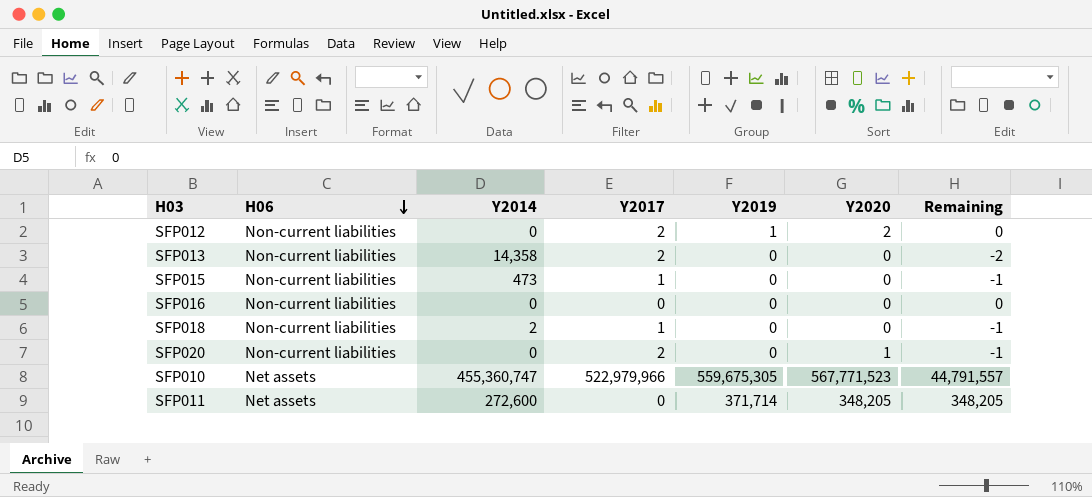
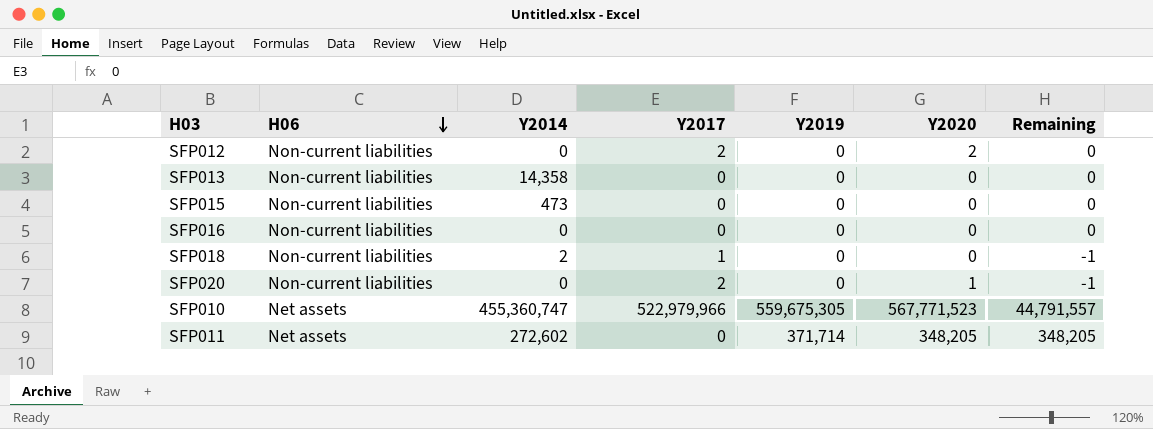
SFP012 | Y2019: 1 -> 0
SFP013 | Y2017: 2 -> 0
SFP013 | Remaining: -2 -> 0
SFP015 | Y2017: 1 -> 0
SFP015 | Remaining: -1 -> 0
SFP011 | Y2014: 272,600 -> 272,602

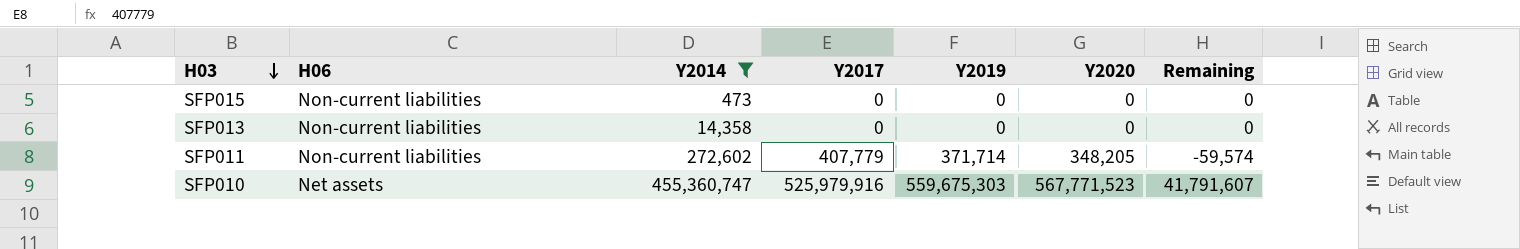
filter: none -> Y2014 >= 473
row order: H06 descending -> H03 descending
SFP011 | H06: Net assets -> Non-current liabilities
SFP011 | Y2017: 0 -> 407,779
SFP011 | Remaining: 348,205 -> -59,574
SFP010 | Y2017: 522,979,966 -> 525,979,916
SFP010 | Y2019: 559,675,305 -> 559,675,303
SFP010 | Remaining: 44,791,557 -> 41,791,607

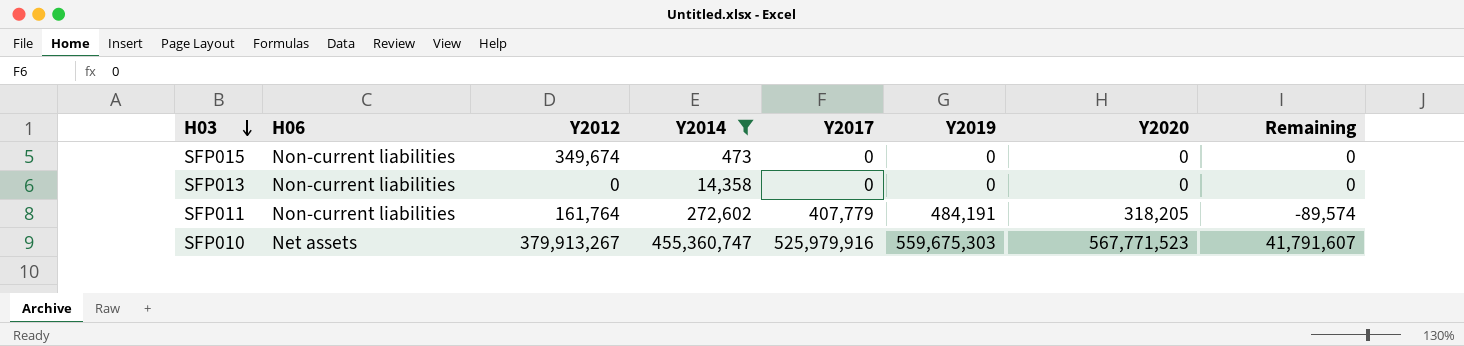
column Y2012 | position: none -> 3
SFP011 | Y2019: 371,714 -> 484,191
SFP011 | Y2020: 348,205 -> 318,205
SFP011 | Remaining: -59,574 -> -89,574

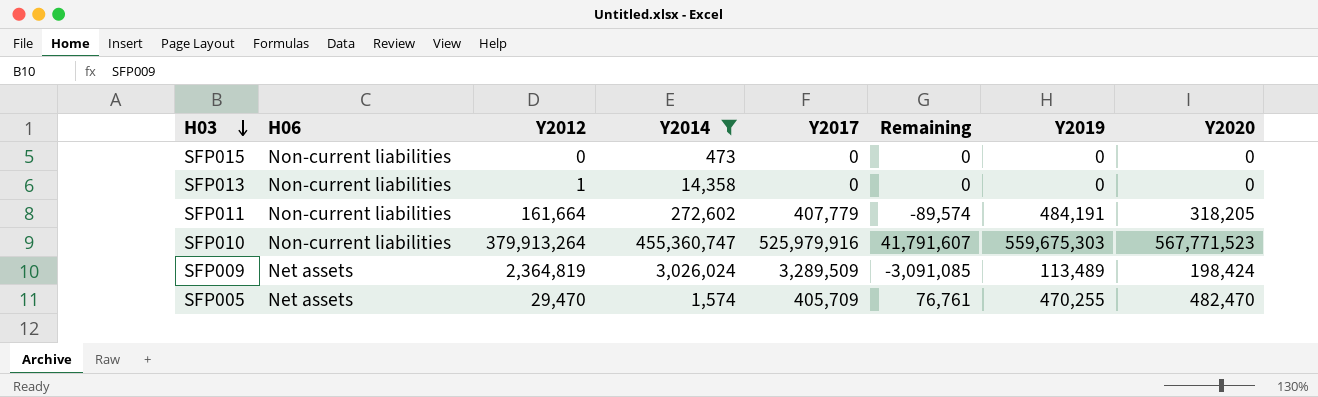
column Remaining | position: 8 -> 6
SFP015 | Y2012: 349,674 -> 0
SFP013 | Y2012: 0 -> 1
SFP011 | Y2012: 161,764 -> 161,664
SFP010 | H06: Net assets -> Non-current liabilities
SFP010 | Y2012: 379,913,267 -> 379,913,264
row SFP009: none -> Net assets | 2,364,819 | 3,026,024 | 3,289,509 | -3,091,085 | 113,489 | 198,424
row SFP005: none -> Net assets | 29,470 | 1,574 | 405,709 | 76,761 | 470,255 | 482,470

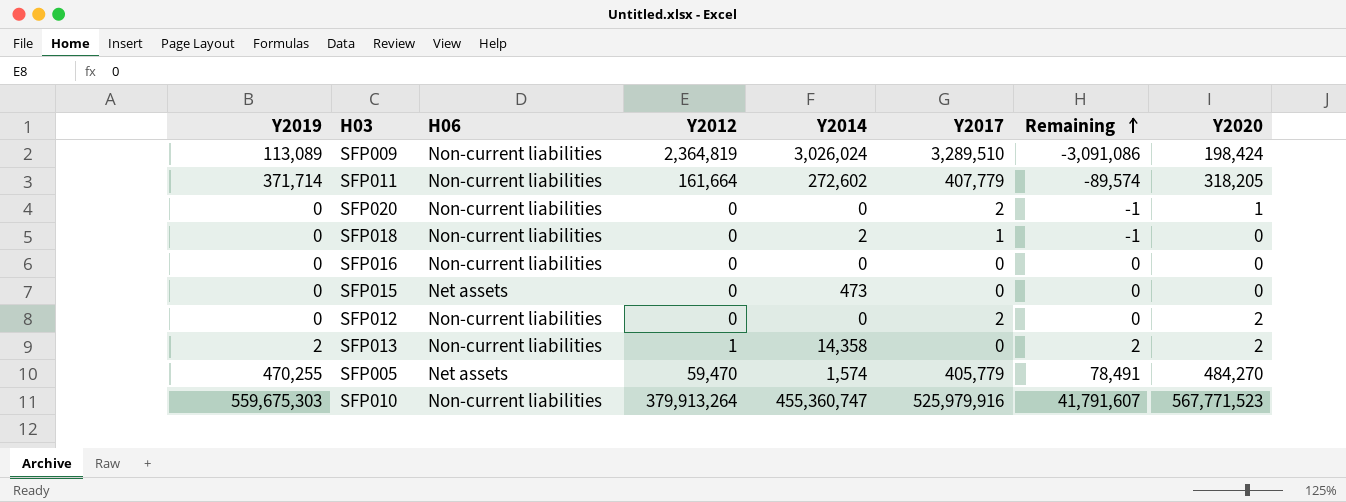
filter: Y2014 >= 473 -> none
row order: H03 descending -> Remaining ascending
column Y2019 | position: 7 -> 1
SFP009 | Y2019: 113,489 -> 113,089
SFP009 | H06: Net assets -> Non-current liabilities
SFP009 | Y2017: 3,289,509 -> 3,289,510
SFP009 | Remaining: -3,091,085 -> -3,091,086
SFP011 | Y2019: 484,191 -> 371,714
SFP015 | H06: Non-current liabilities -> Net assets
SFP013 | Y2019: 0 -> 2
SFP013 | Remaining: 0 -> 2
SFP013 | Y2020: 0 -> 2
SFP005 | Y2012: 29,470 -> 59,470
SFP005 | Y2017: 405,709 -> 405,779
SFP005 | Remaining: 76,761 -> 78,491
SFP005 | Y2020: 482,470 -> 484,270

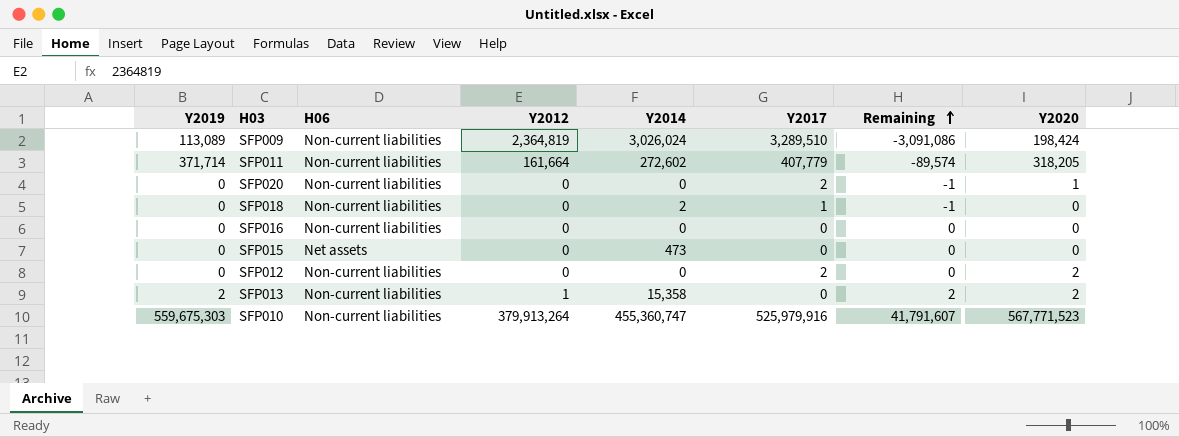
row SFP005: 470,255 | Net assets | 59,470 | 1,574 | 405,779 | 78,491 | 484,270 -> none
SFP013 | Y2014: 14,358 -> 15,358

